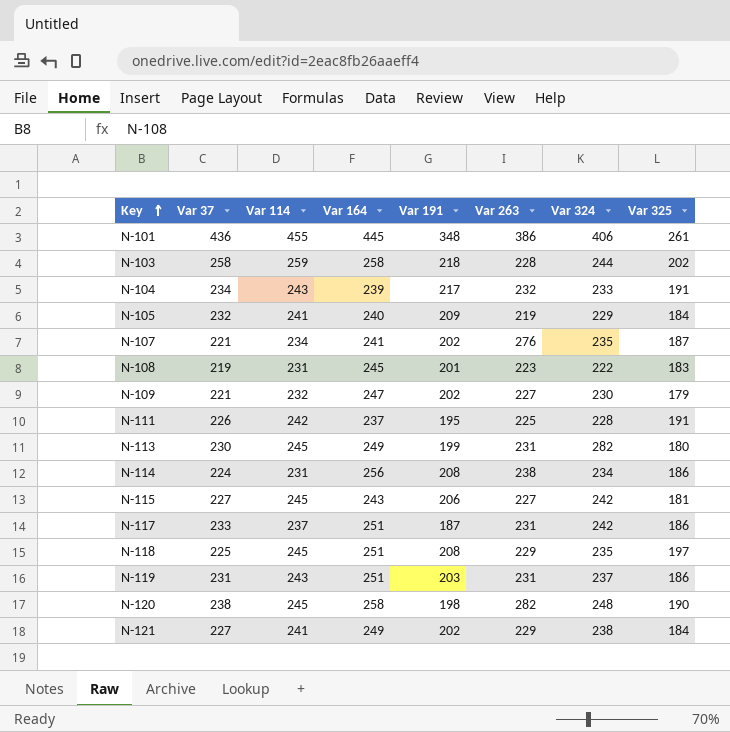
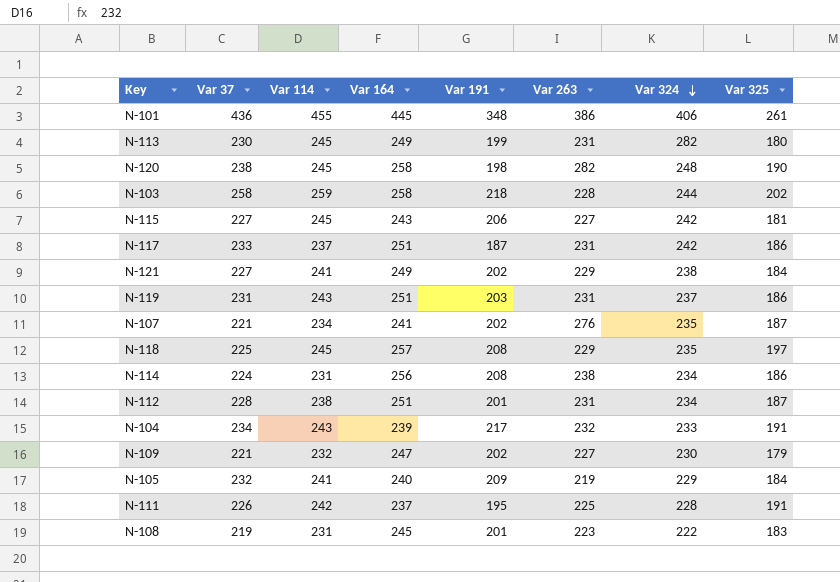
row order: Key ascending -> Var 324 descending
N-118 | Var 164: 251 -> 257
row N-112: none -> 228 | 238 | 251 | 201 | 231 | 234 | 187

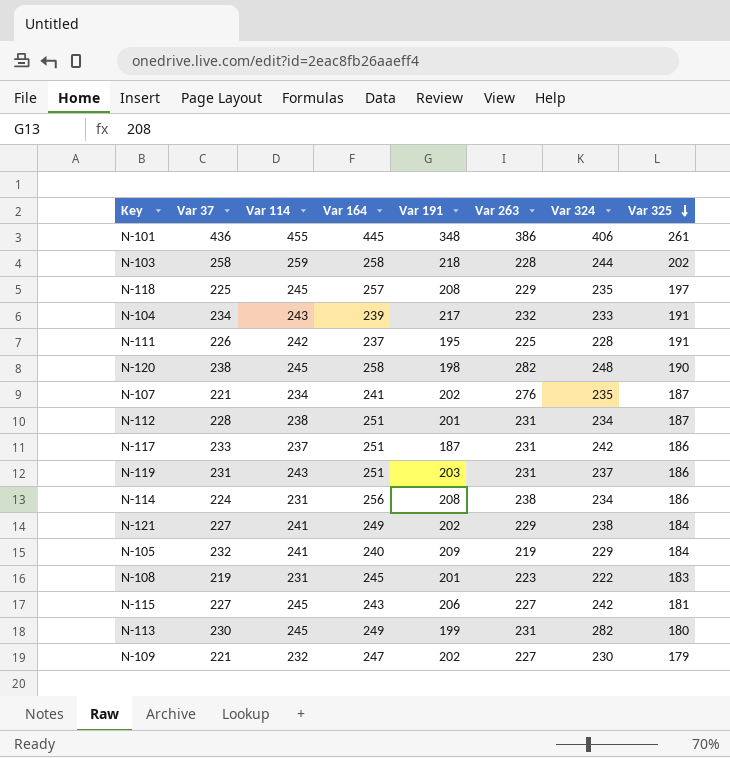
row order: Var 324 descending -> Var 325 descending

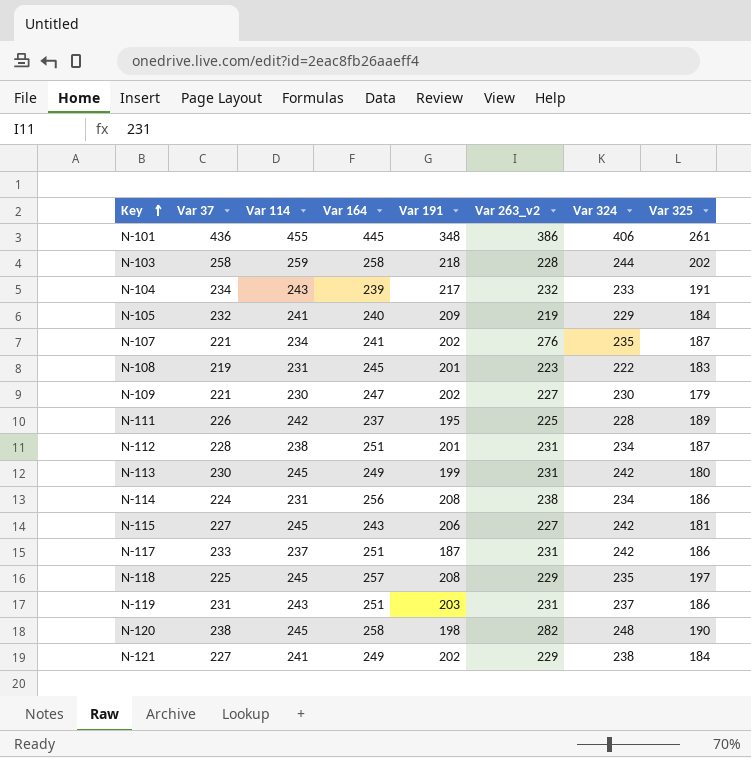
row order: Var 325 descending -> Key ascending
column name: Var 263 -> Var 263_v2
N-109 | Var 114: 232 -> 230
N-111 | Var 325: 191 -> 189
N-113 | Var 324: 282 -> 242

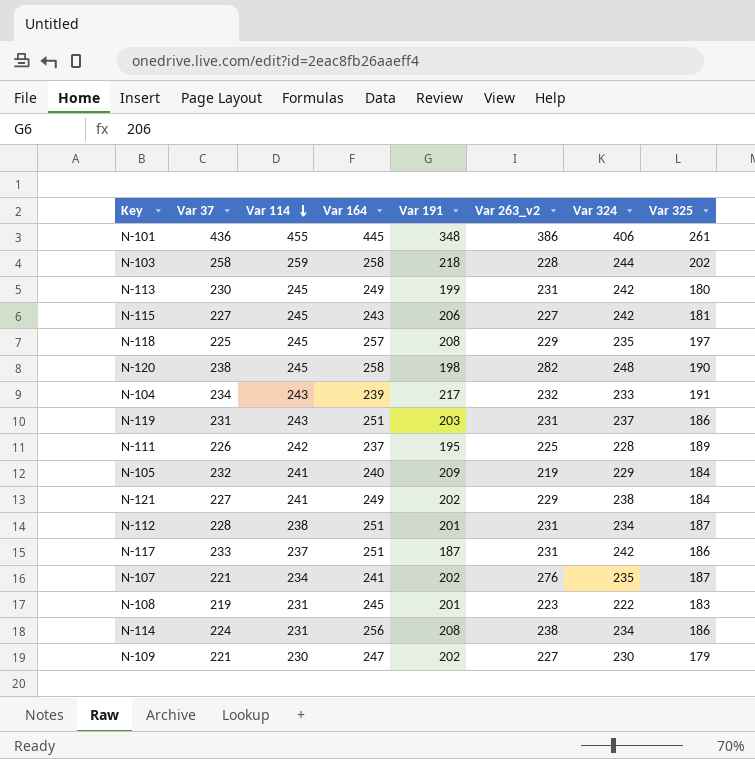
row order: Key ascending -> Var 114 descending

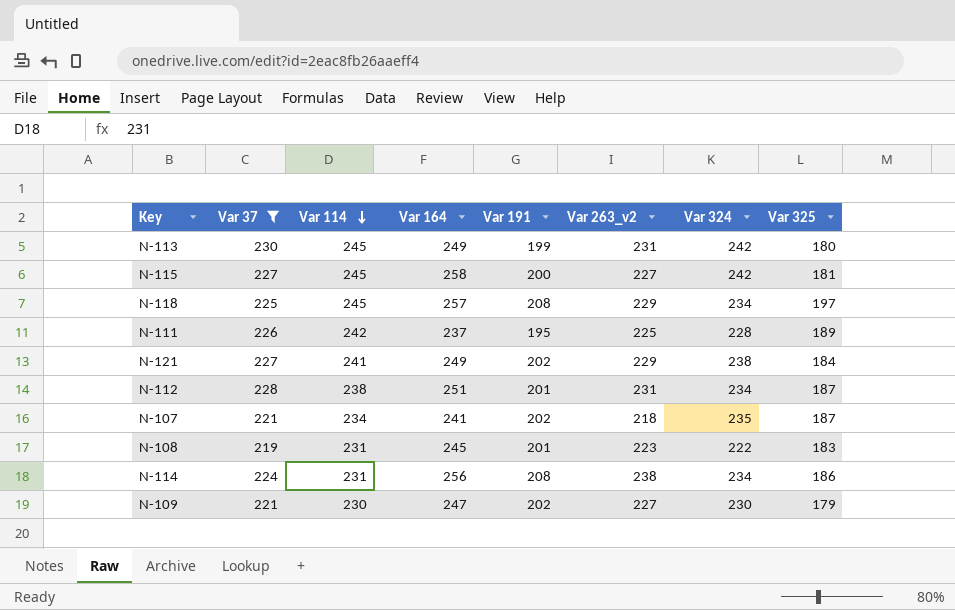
filter: none -> Var 37 <= 230
N-115 | Var 164: 243 -> 258
N-115 | Var 191: 206 -> 200
N-118 | Var 324: 235 -> 234
N-107 | Var 263_v2: 276 -> 218

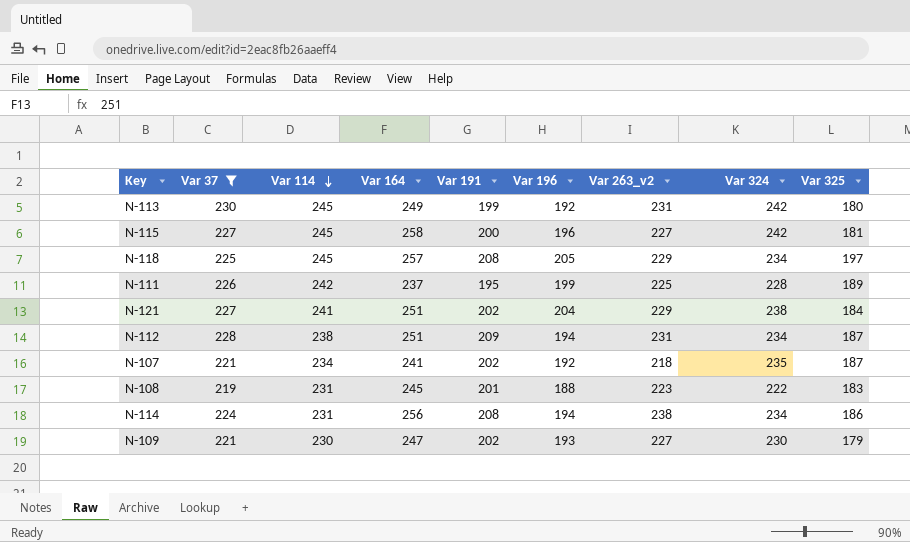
column Var 196 | position: none -> 6
N-121 | Var 164: 249 -> 251
N-112 | Var 191: 201 -> 209

